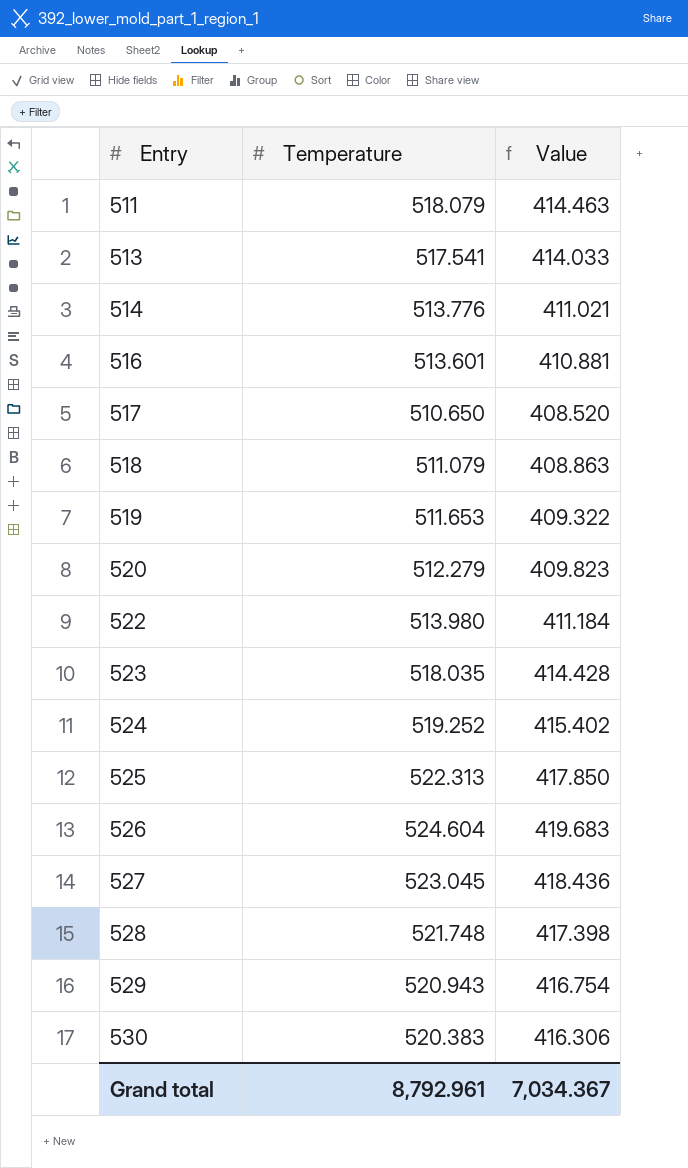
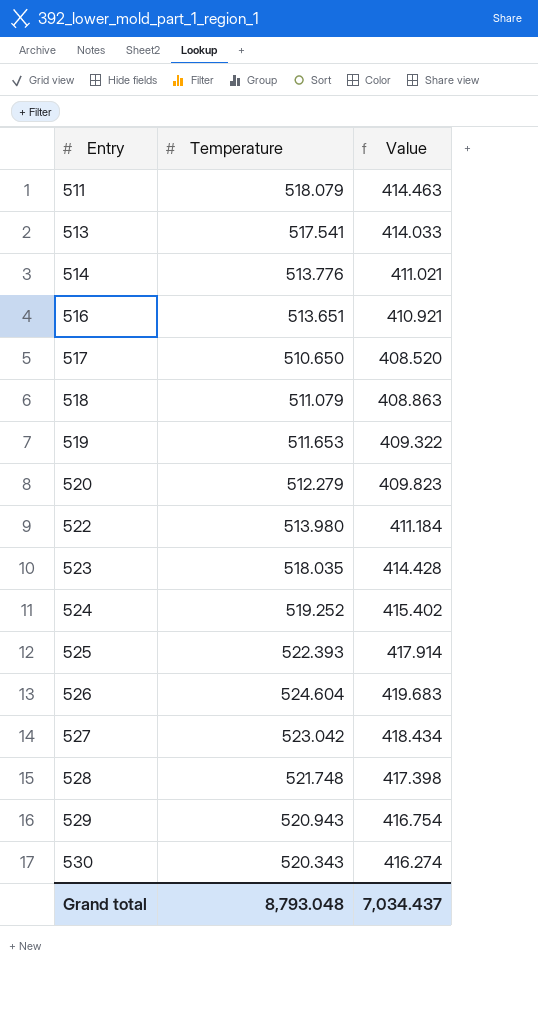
516 | Temperature: 513.601 -> 513.651
516 | Value: 410.881 -> 410.921
525 | Temperature: 522.313 -> 522.393
525 | Value: 417.850 -> 417.914
527 | Temperature: 523.045 -> 523.042
527 | Value: 418.436 -> 418.434
530 | Temperature: 520.383 -> 520.343
530 | Value: 416.306 -> 416.274
Grand total | Temperature: 8,792.961 -> 8,793.048
Grand total | Value: 7,034.367 -> 7,034.437

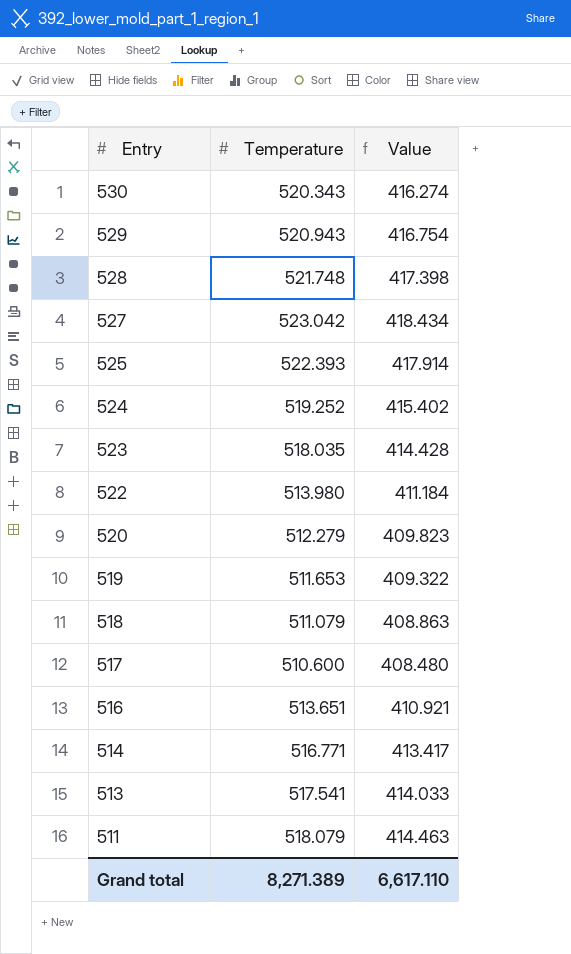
row order: Entry ascending -> Entry descending
row 526: 524.604 | 419.683 -> none
517 | Temperature: 510.650 -> 510.600
517 | Value: 408.520 -> 408.480
514 | Temperature: 513.776 -> 516.771
514 | Value: 411.021 -> 413.417
Grand total | Temperature: 8,793.048 -> 8,271.389
Grand total | Value: 7,034.437 -> 6,617.110

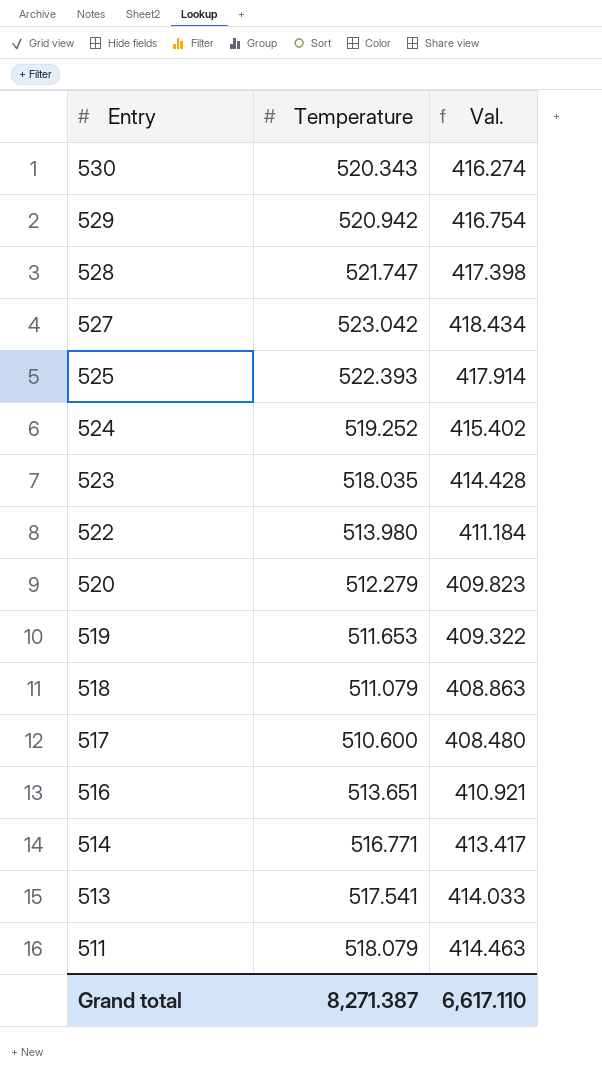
column name: Value -> Val.
529 | Temperature: 520.943 -> 520.942
528 | Temperature: 521.748 -> 521.747
Grand total | Temperature: 8,271.389 -> 8,271.387

